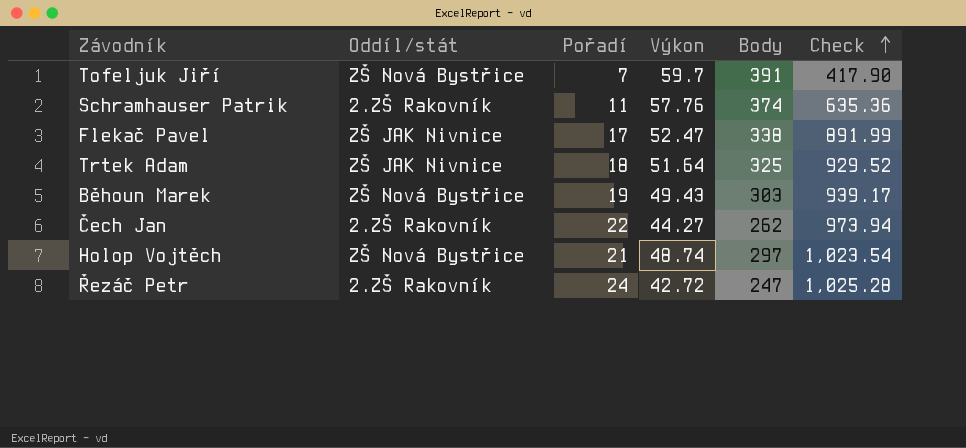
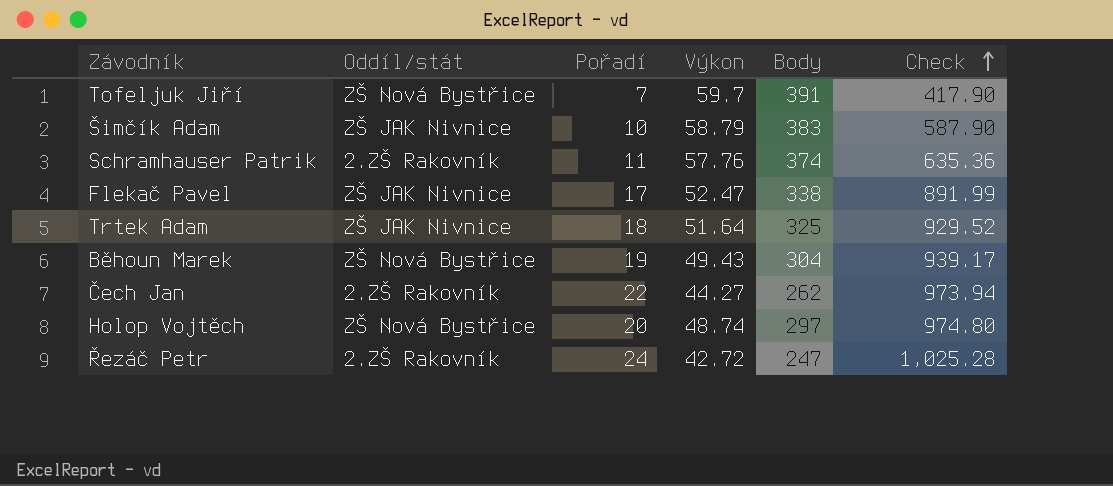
row Šimčík Adam: none -> ZŠ JAK Nivnice | 10 | 58.79 | 383 | 587.90
Běhoun Marek | Body: 303 -> 304
Holop Vojtěch | Pořadí: 21 -> 20
Holop Vojtěch | Check: 1,023.54 -> 974.80

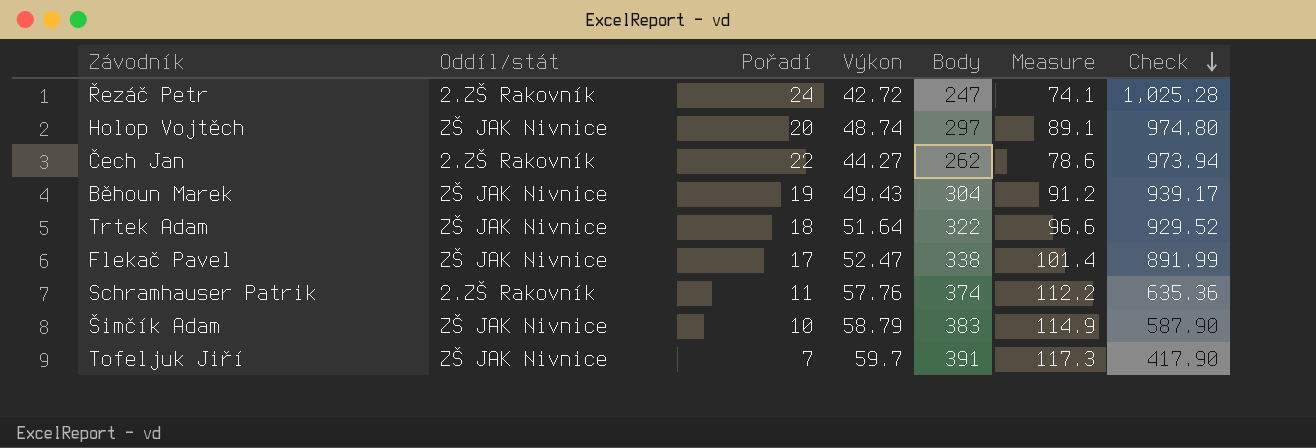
row order: Check ascending -> Check descending
column Measure | formula: none -> [Body] * 0.3
Holop Vojtěch | Oddíl/stát: ZŠ Nová Bystřice -> ZŠ JAK Nivnice
Běhoun Marek | Oddíl/stát: ZŠ Nová Bystřice -> ZŠ JAK Nivnice
Trtek Adam | Body: 325 -> 322
Tofeljuk Jiří | Oddíl/stát: ZŠ Nová Bystřice -> ZŠ JAK Nivnice

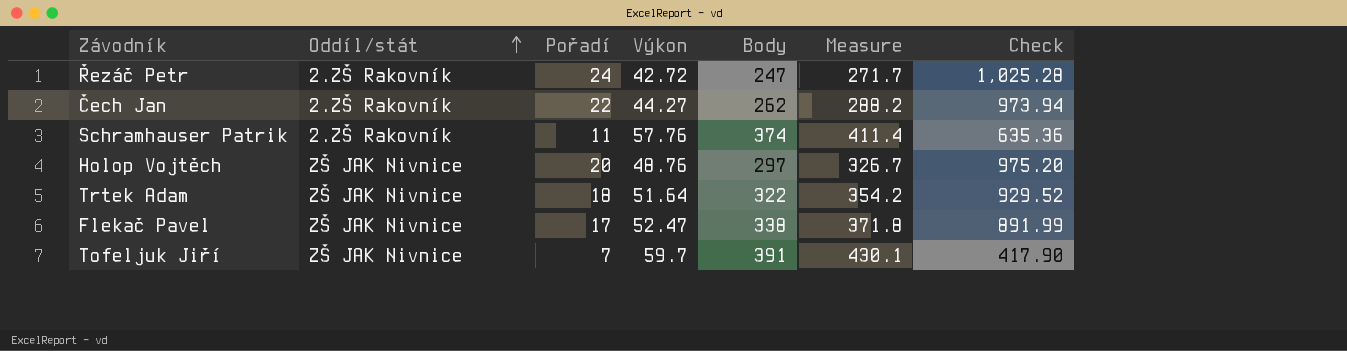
row order: Check descending -> Oddíl/stát ascending
column Measure | formula: [Body] * 0.3 -> [Body] * 1.1
row Běhoun Marek: ZŠ JAK Nivnice | 19 | 49.43 | 304 | 91.2 | 939.17 -> none
row Šimčík Adam: ZŠ JAK Nivnice | 10 | 58.79 | 383 | 114.9 | 587.90 -> none
Holop Vojtěch | Výkon: 48.74 -> 48.76
Holop Vojtěch | Check: 974.80 -> 975.20

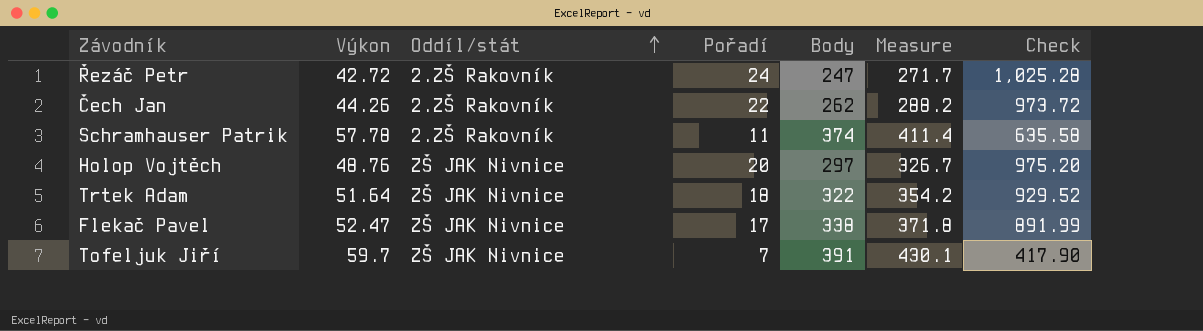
column Výkon | position: 4 -> 2
Čech Jan | Výkon: 44.27 -> 44.26
Čech Jan | Check: 973.94 -> 973.72
Schramhauser Patrik | Výkon: 57.76 -> 57.78
Schramhauser Patrik | Check: 635.36 -> 635.58

